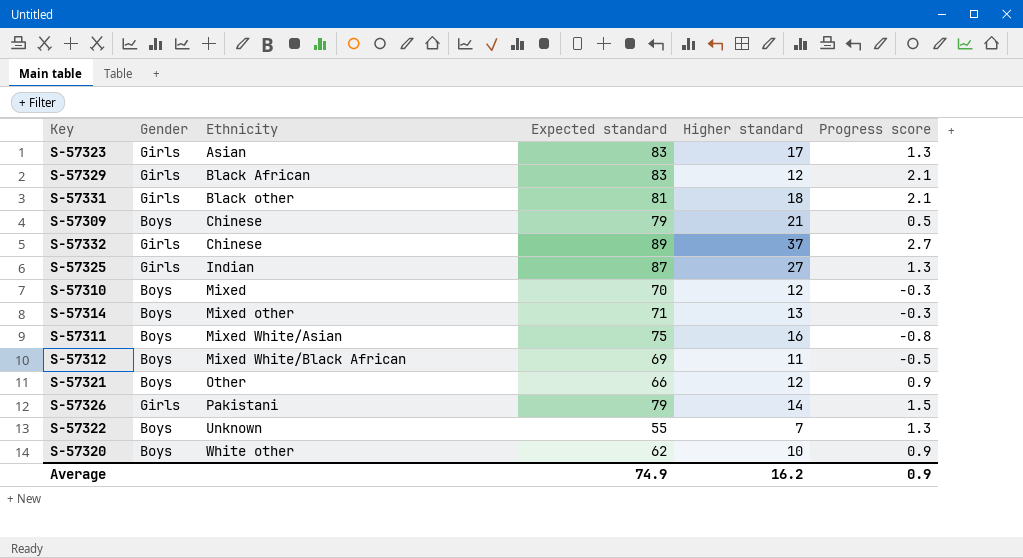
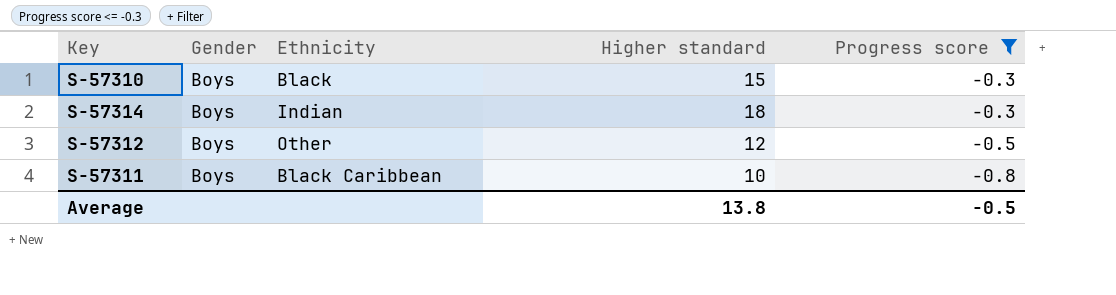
filter: none -> Progress score <= -0.3
row order: Ethnicity ascending -> Progress score descending
column Expected standard | position: 4 -> none
S-57310 | Ethnicity: Mixed -> Black
S-57310 | Higher standard: 12 -> 15
S-57314 | Ethnicity: Mixed other -> Indian
S-57314 | Higher standard: 13 -> 18
S-57312 | Ethnicity: Mixed White/Black African -> Other
S-57312 | Higher standard: 11 -> 12
S-57311 | Ethnicity: Mixed White/Asian -> Black Caribbean
S-57311 | Higher standard: 16 -> 10
Average | Higher standard: 16.2 -> 13.8
Average | Progress score: 0.9 -> -0.5

